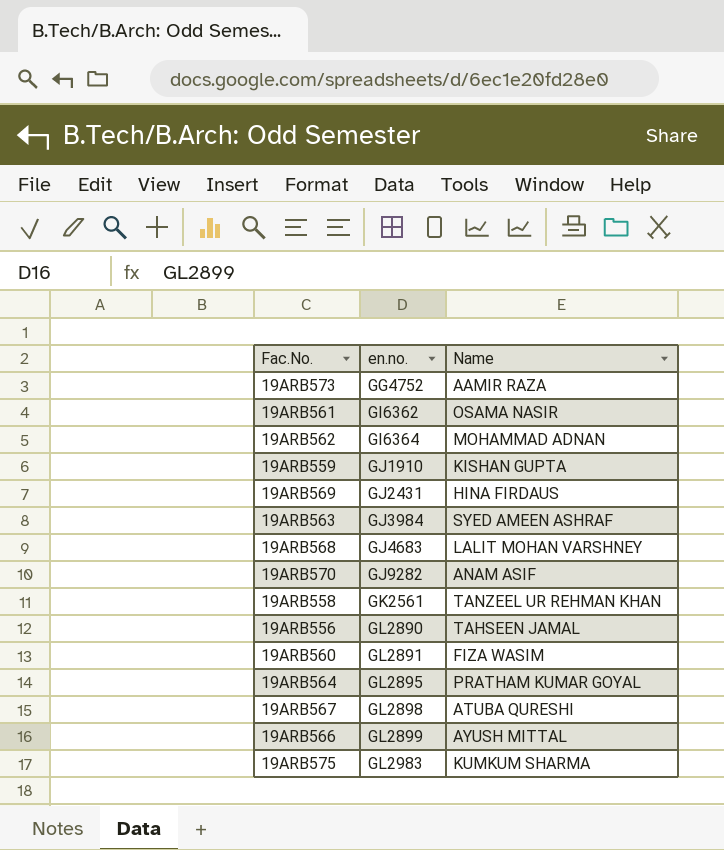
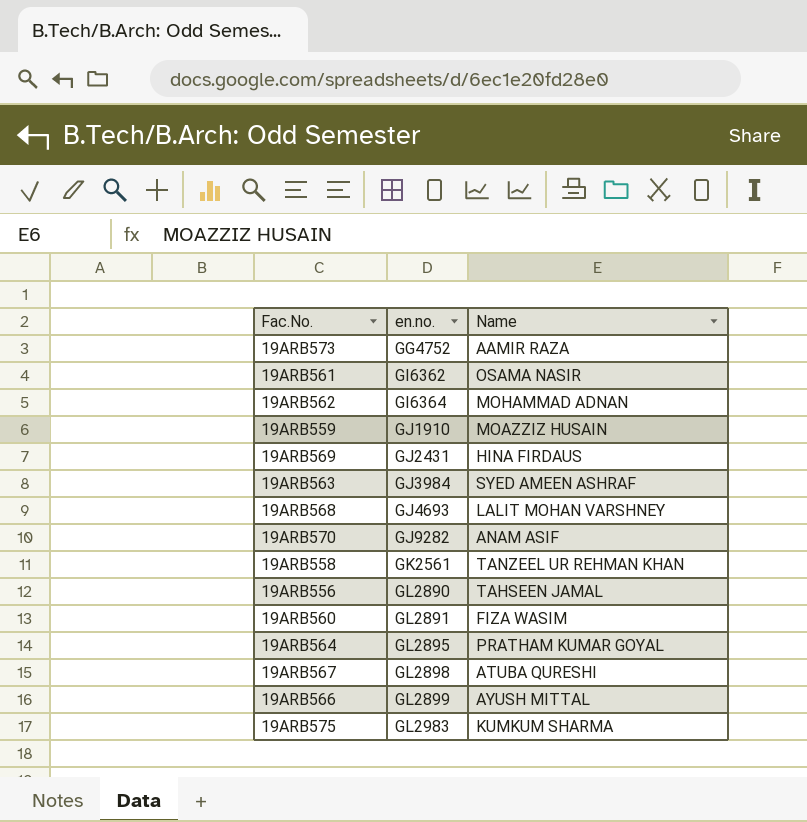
19ARB559 | Name: KISHAN GUPTA -> MOAZZIZ HUSAIN
19ARB568 | en.no.: GJ4683 -> GJ4693

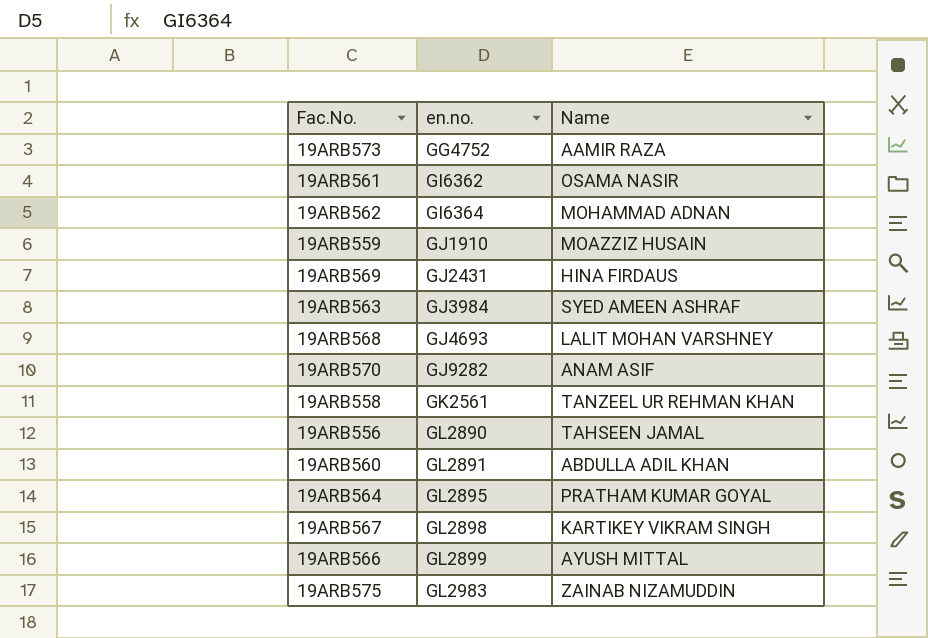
19ARB560 | Name: FIZA WASIM -> ABDULLA ADIL KHAN
19ARB567 | Name: ATUBA QURESHI -> KARTIKEY VIKRAM SINGH
19ARB575 | Name: KUMKUM SHARMA -> ZAINAB NIZAMUDDIN

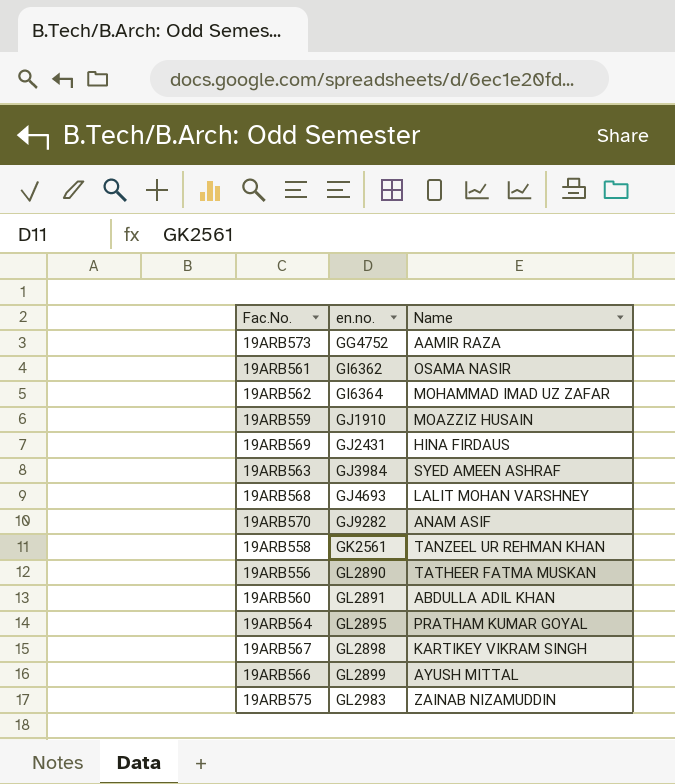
19ARB562 | Name: MOHAMMAD ADNAN -> MOHAMMAD IMAD UZ ZAFAR
19ARB556 | Name: TAHSEEN JAMAL -> TATHEER FATMA MUSKAN

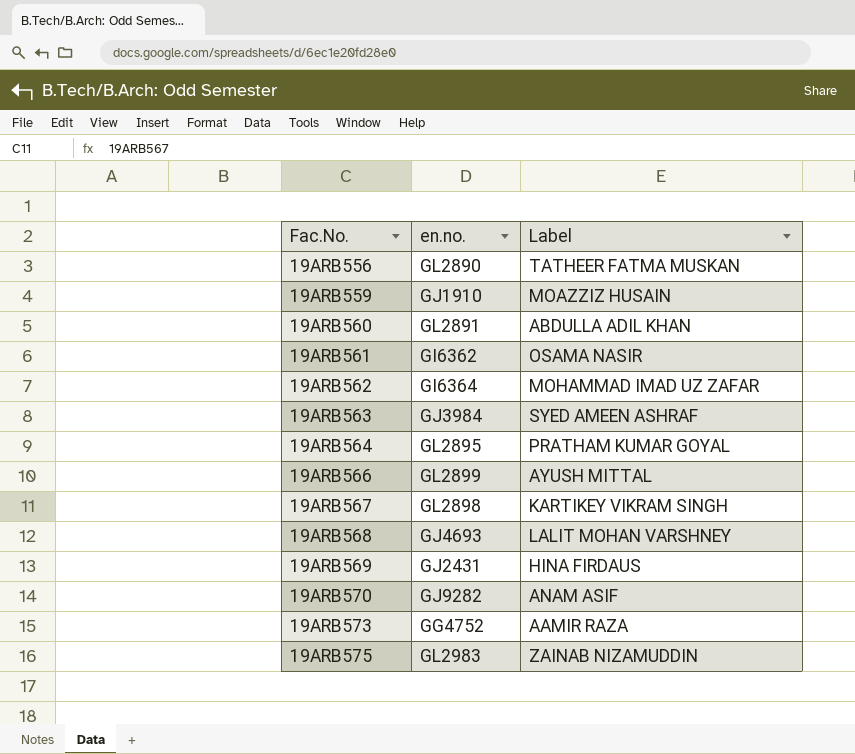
row order: en.no. ascending -> Fac.No. ascending
column name: Name -> Label
row 19ARB558: GK2561 | TANZEEL UR REHMAN KHAN -> none

